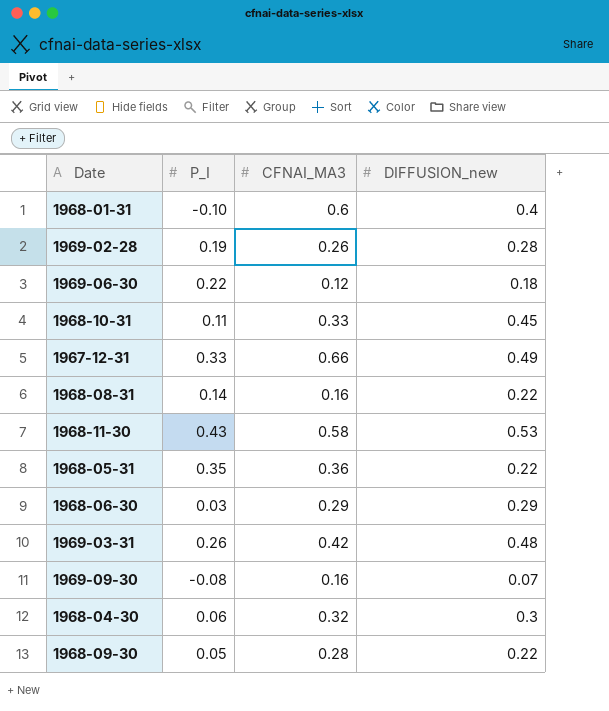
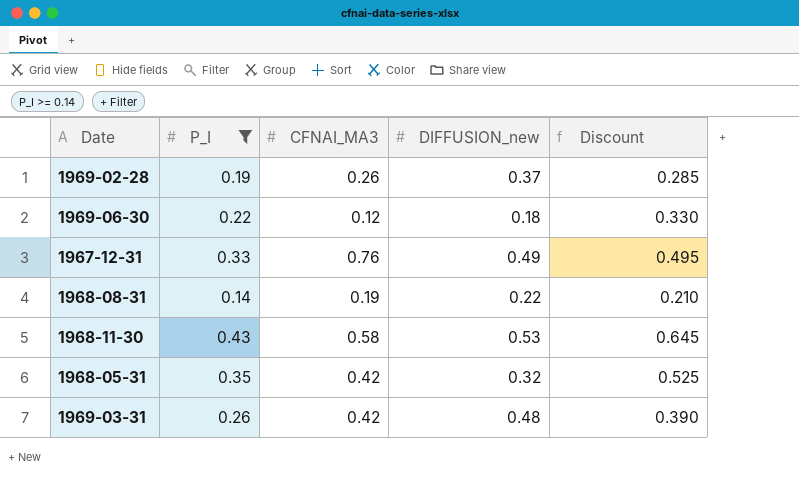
filter: none -> P_I >= 0.14
column Discount | formula: none -> [P_I] * 1.5
1969-02-28 | DIFFUSION_new: 0.28 -> 0.37
1967-12-31 | CFNAI_MA3: 0.66 -> 0.76
1968-08-31 | CFNAI_MA3: 0.16 -> 0.19
1968-05-31 | CFNAI_MA3: 0.36 -> 0.42
1968-05-31 | DIFFUSION_new: 0.22 -> 0.32

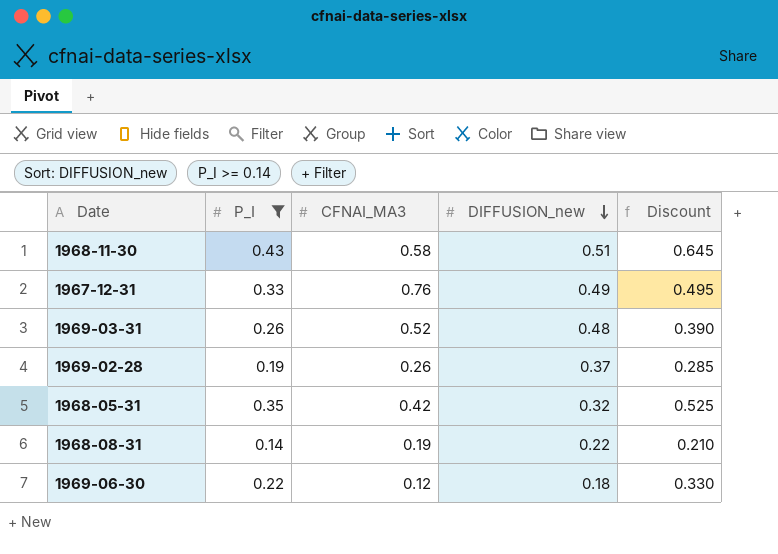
row order: none -> DIFFUSION_new descending
1968-11-30 | DIFFUSION_new: 0.53 -> 0.51
1969-03-31 | CFNAI_MA3: 0.42 -> 0.52

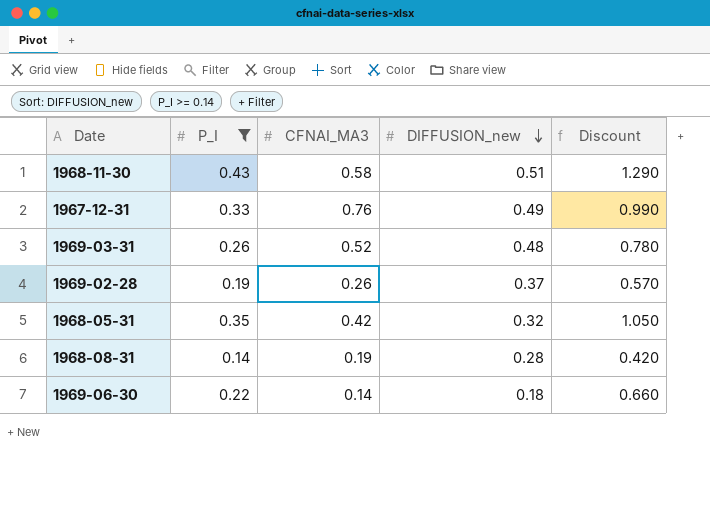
column Discount | formula: [P_I] * 1.5 -> [P_I] * 3
1968-08-31 | DIFFUSION_new: 0.22 -> 0.28
1969-06-30 | CFNAI_MA3: 0.12 -> 0.14

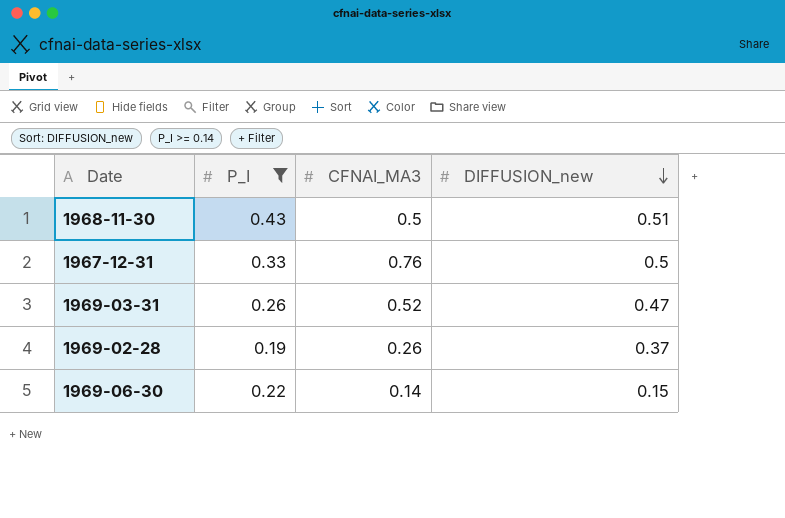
column Discount | formula: [P_I] * 3 -> none
row 1968-05-31: 0.35 | 0.42 | 0.32 | 1.050 -> none
row 1968-08-31: 0.14 | 0.19 | 0.28 | 0.420 -> none
1968-11-30 | CFNAI_MA3: 0.58 -> 0.5
1967-12-31 | DIFFUSION_new: 0.49 -> 0.5
1969-03-31 | DIFFUSION_new: 0.48 -> 0.47
1969-06-30 | DIFFUSION_new: 0.18 -> 0.15

